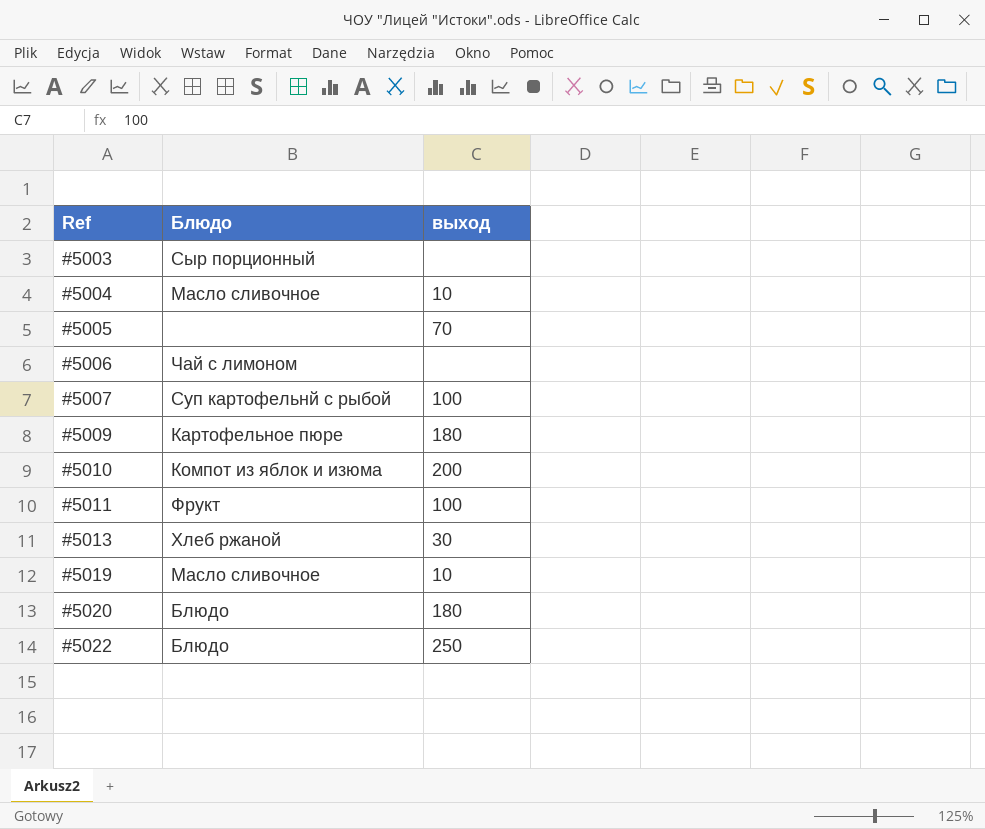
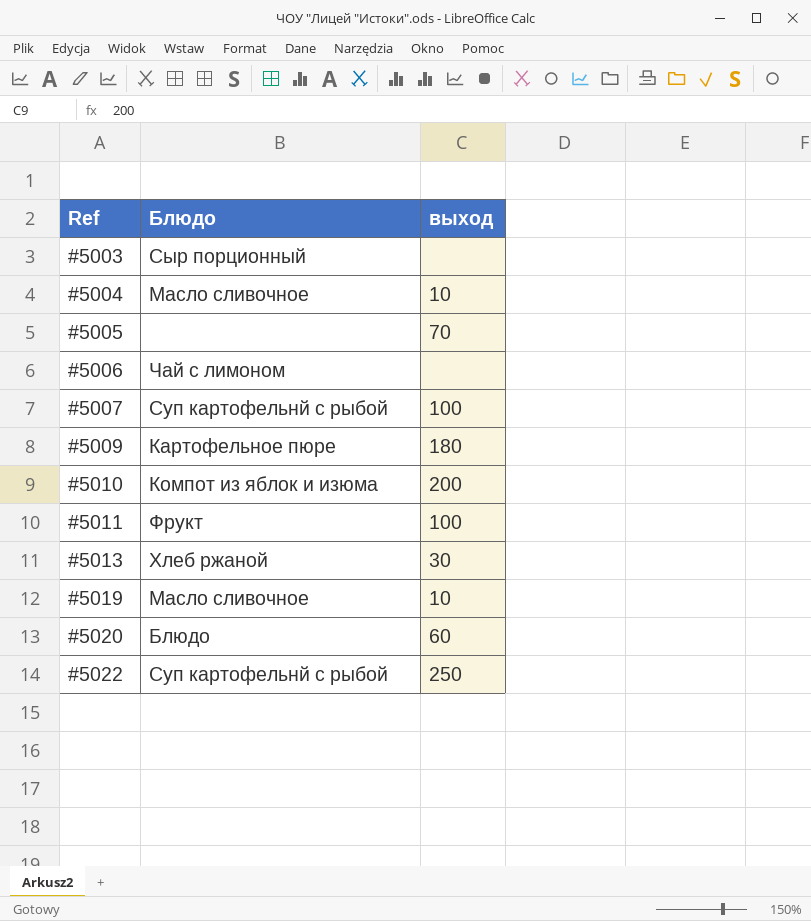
#5020 | выход: 180 -> 60
#5022 | Блюдо: Блюдо -> Суп картофельнй с рыбой

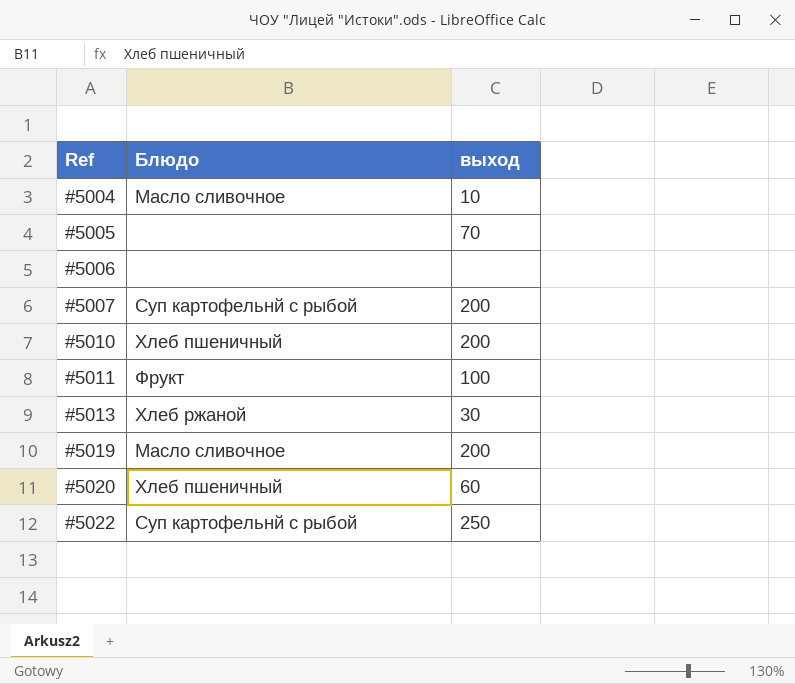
row #5003: Сыр порционный | none -> none
row #5009: Картофельное пюре | 180 -> none
#5006 | Блюдо: Чай с лимоном -> none
#5007 | выход: 100 -> 200
#5010 | Блюдо: Компот из яблок и изюма -> Хлеб пшеничный
#5019 | выход: 10 -> 200
#5020 | Блюдо: Блюдо -> Хлеб пшеничный

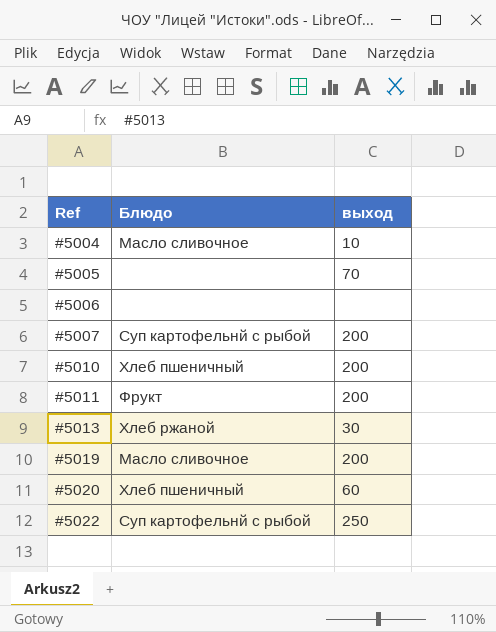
#5011 | выход: 100 -> 200

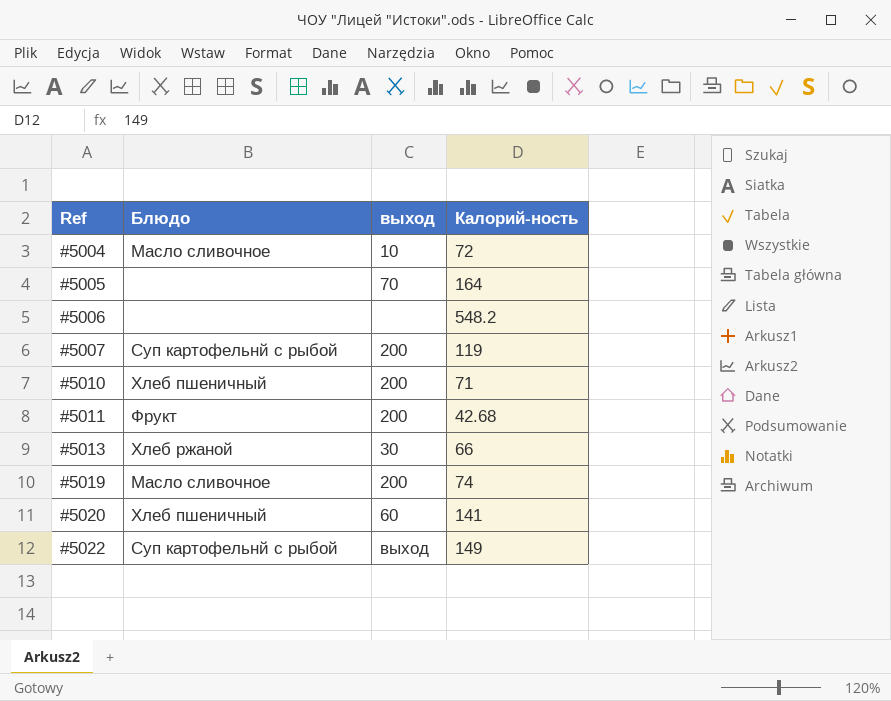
column Калорий-ность | position: none -> 4
#5022 | выход: 250 -> выход

